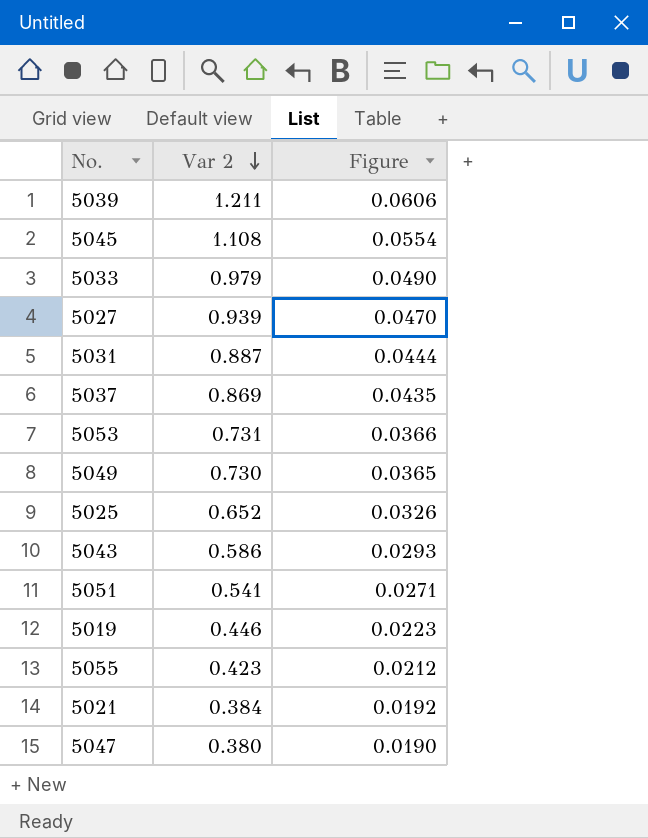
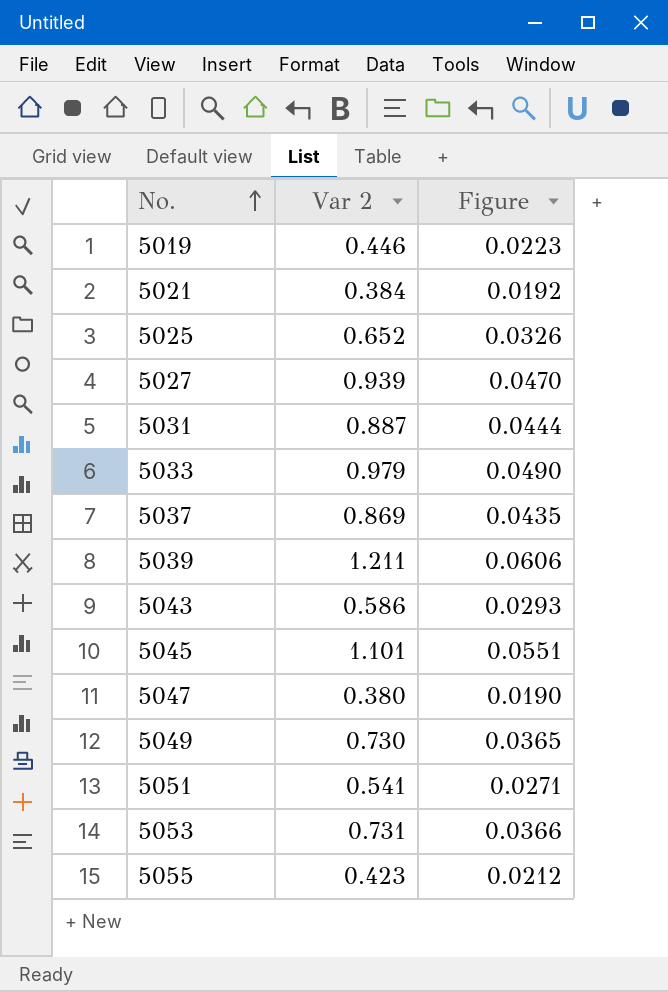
row order: Var 2 descending -> No. ascending
5045 | Var 2: 1.108 -> 1.101
5045 | Figure: 0.0554 -> 0.0551

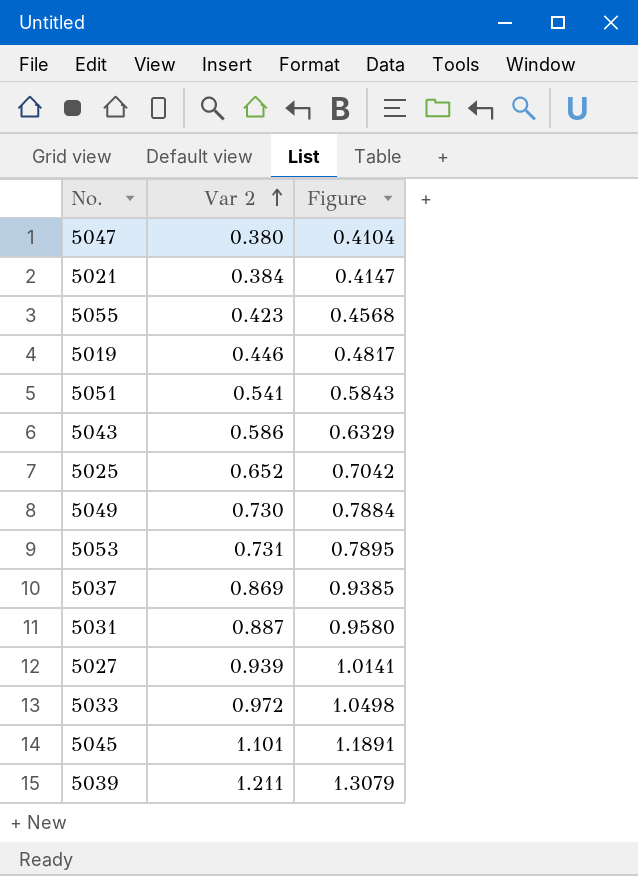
row order: No. ascending -> Var 2 ascending
column Figure | formula: [Var 2] * 0.05 -> [Var 2] * 1.08
5033 | Var 2: 0.979 -> 0.972

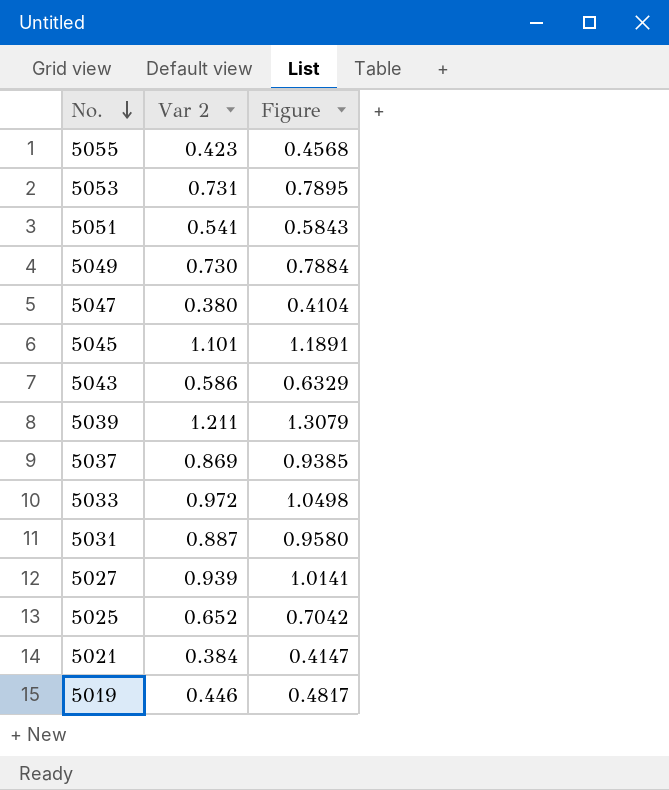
row order: Var 2 ascending -> No. descending

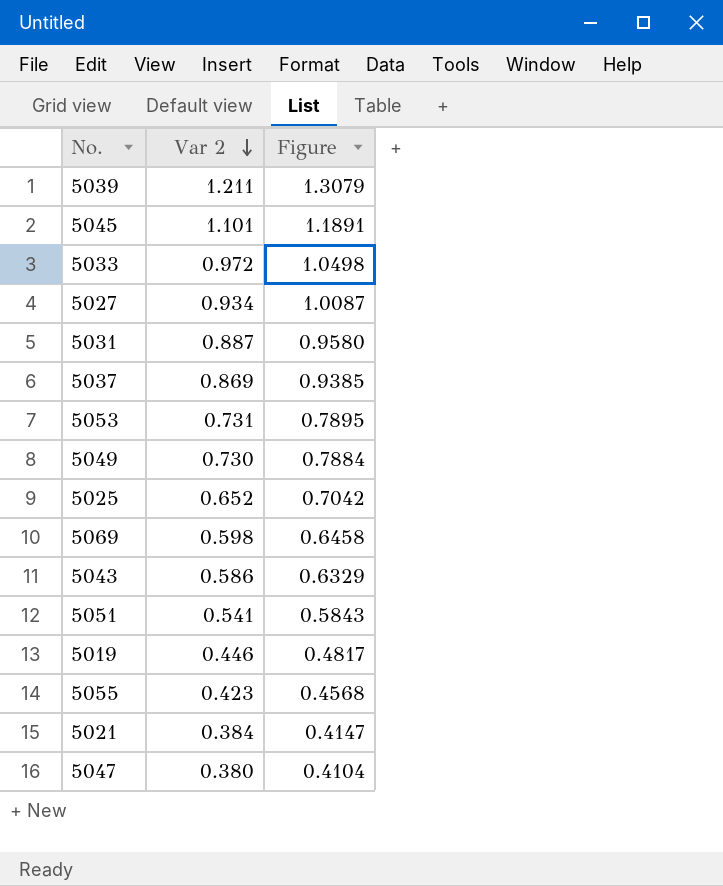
row order: No. descending -> Var 2 descending
5027 | Var 2: 0.939 -> 0.934
5027 | Figure: 1.0141 -> 1.0087
row 5069: none -> 0.598 | 0.6458

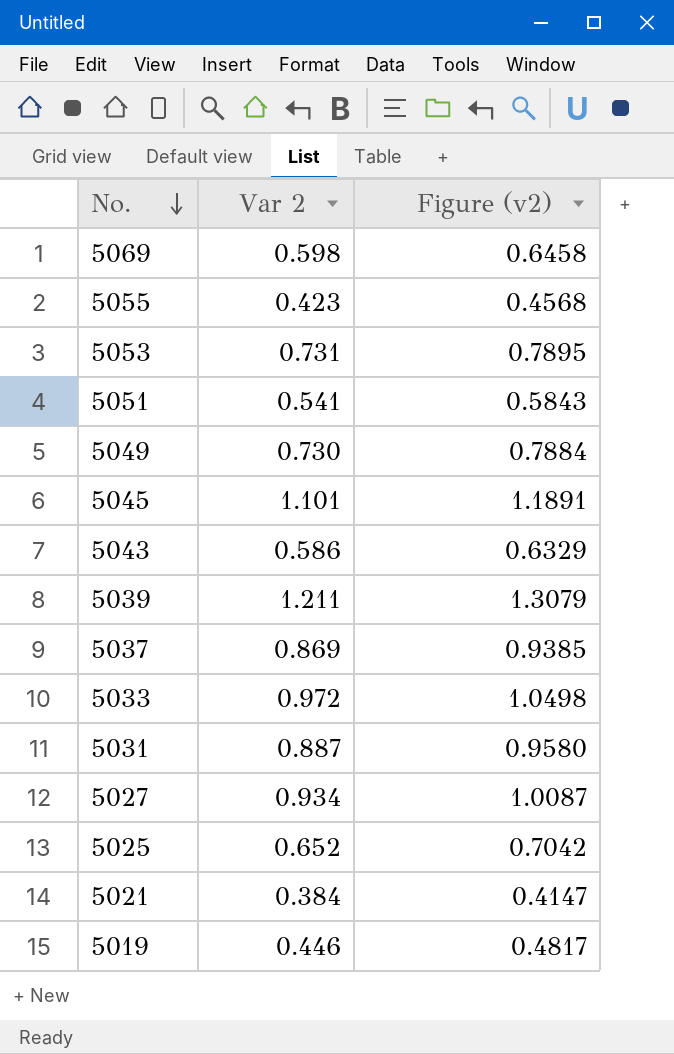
row order: Var 2 descending -> No. descending
column name: Figure -> Figure (v2)
row 5047: 0.380 | 0.4104 -> none

